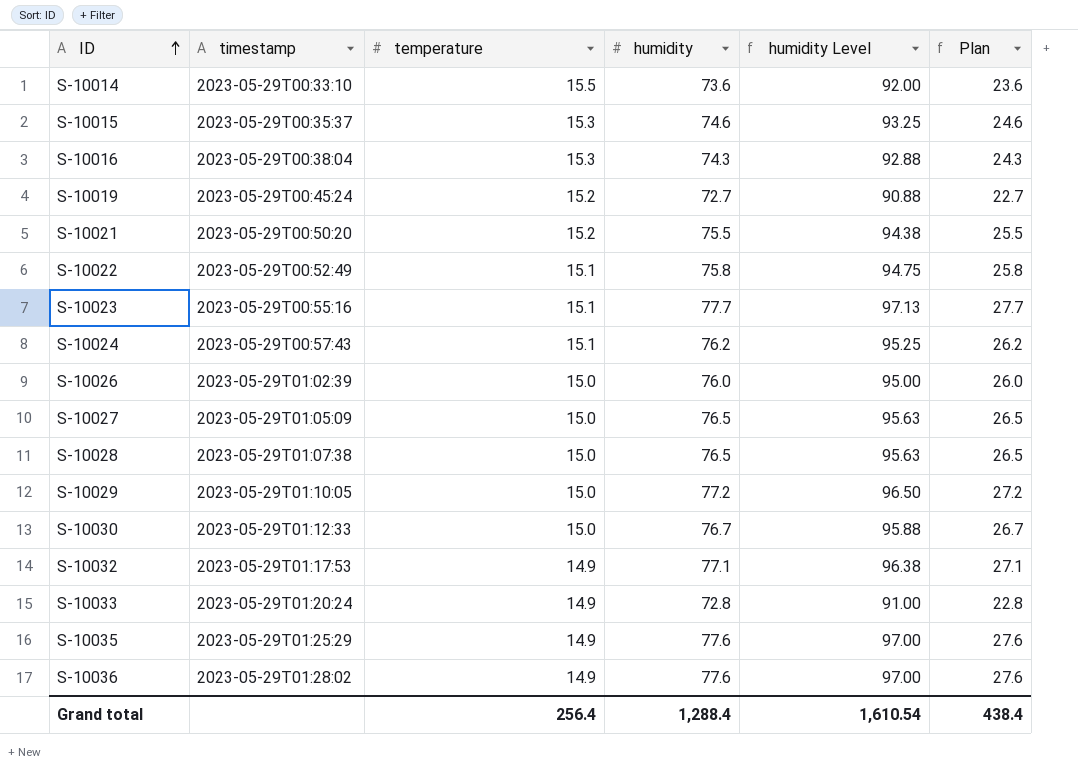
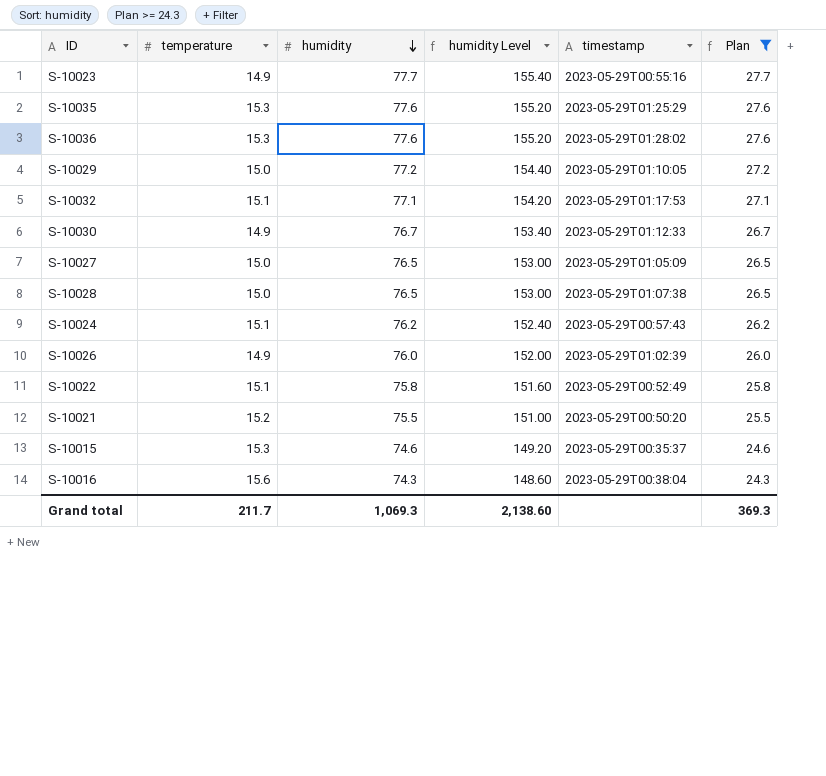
filter: none -> Plan >= 24.3
row order: ID ascending -> humidity descending
column humidity Level | formula: [humidity] * 1.25 -> [humidity] * 2
column timestamp | position: 2 -> 5
S-10023 | temperature: 15.1 -> 14.9
S-10035 | temperature: 14.9 -> 15.3
S-10036 | temperature: 14.9 -> 15.3
S-10032 | temperature: 14.9 -> 15.1
S-10030 | temperature: 15.0 -> 14.9
S-10026 | temperature: 15.0 -> 14.9
S-10016 | temperature: 15.3 -> 15.6
Grand total | temperature: 256.4 -> 211.7
Grand total | humidity: 1,288.4 -> 1,069.3
Grand total | humidity Level: 1,610.54 -> 2,138.60
Grand total | Plan: 438.4 -> 369.3

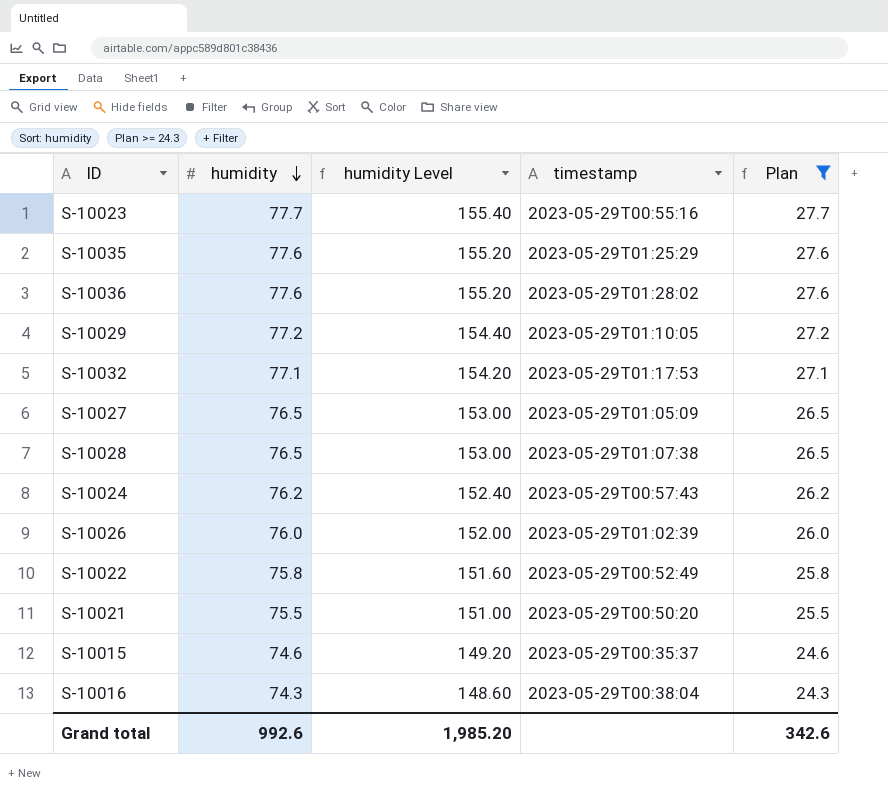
column temperature | position: 2 -> none
row S-10030: 14.9 | 76.7 | 153.40 | 2023-05-29T01:12:33 | 26.7 -> none
Grand total | humidity: 1,069.3 -> 992.6
Grand total | humidity Level: 2,138.60 -> 1,985.20
Grand total | Plan: 369.3 -> 342.6

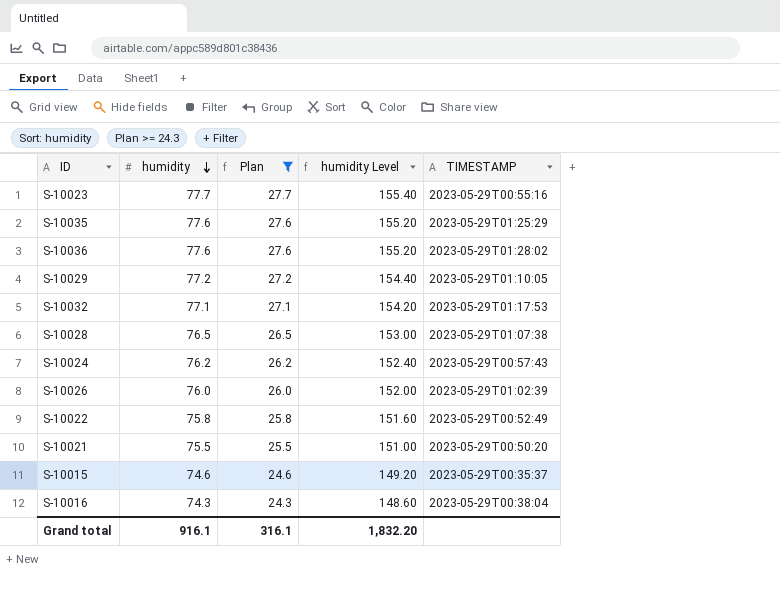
column Plan | position: 5 -> 3
column name: timestamp -> TIMESTAMP
row S-10027: 76.5 | 153.00 | 2023-05-29T01:05:09 | 26.5 -> none
Grand total | humidity: 992.6 -> 916.1
Grand total | Plan: 342.6 -> 316.1
Grand total | humidity Level: 1,985.20 -> 1,832.20

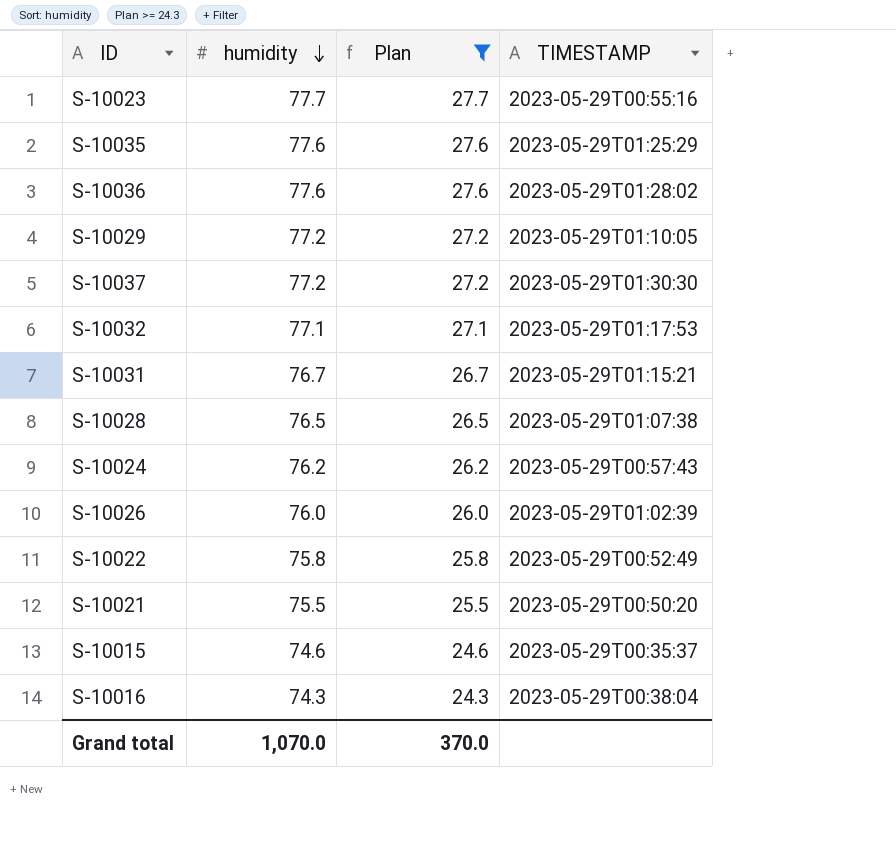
column humidity Level | formula: [humidity] * 2 -> none
row S-10037: none -> 77.2 | 27.2 | 2023-05-29T01:30:30
row S-10031: none -> 76.7 | 26.7 | 2023-05-29T01:15:21
Grand total | humidity: 916.1 -> 1,070.0
Grand total | Plan: 316.1 -> 370.0

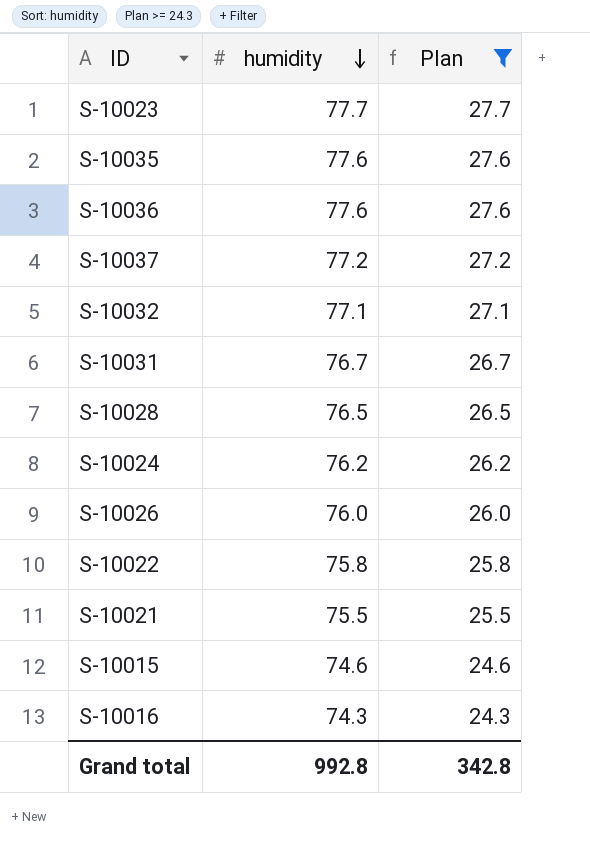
column TIMESTAMP | position: 4 -> none
row S-10029: 77.2 | 27.2 | 2023-05-29T01:10:05 -> none
Grand total | humidity: 1,070.0 -> 992.8
Grand total | Plan: 370.0 -> 342.8

